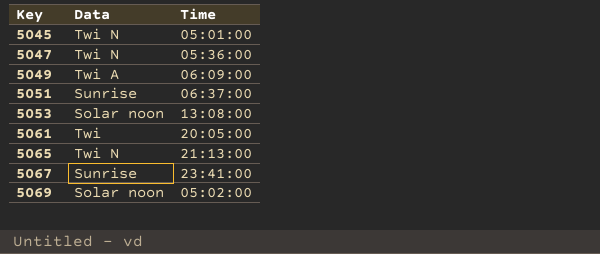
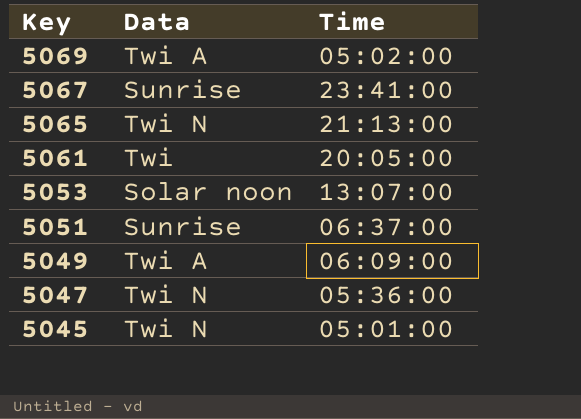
row order: Key ascending -> Key descending
5069 | Data: Solar noon -> Twi A
5053 | Time: 13:08:00 -> 13:07:00

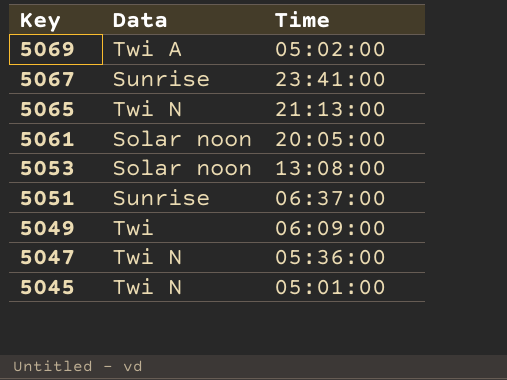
5061 | Data: Twi -> Solar noon
5053 | Time: 13:07:00 -> 13:08:00
5049 | Data: Twi A -> Twi

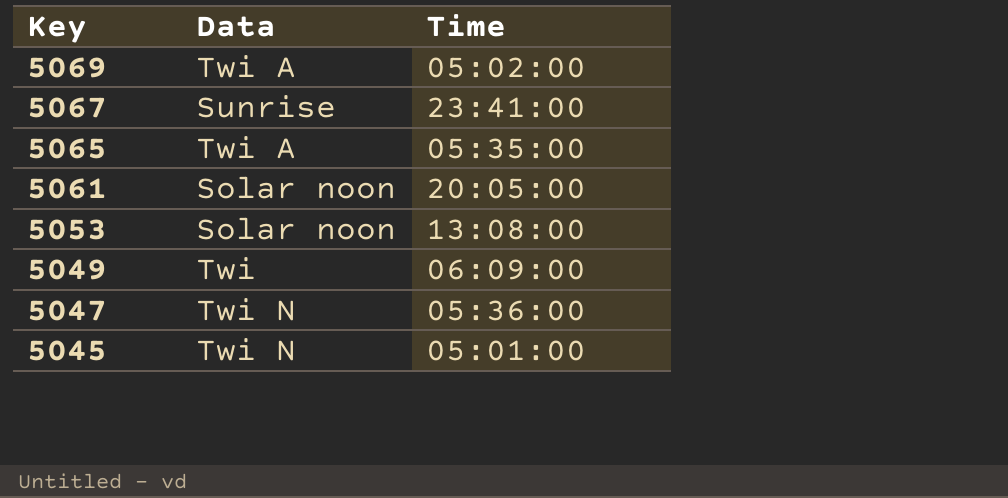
row 5051: Sunrise | 06:37:00 -> none
5065 | Data: Twi N -> Twi A
5065 | Time: 21:13:00 -> 05:35:00

